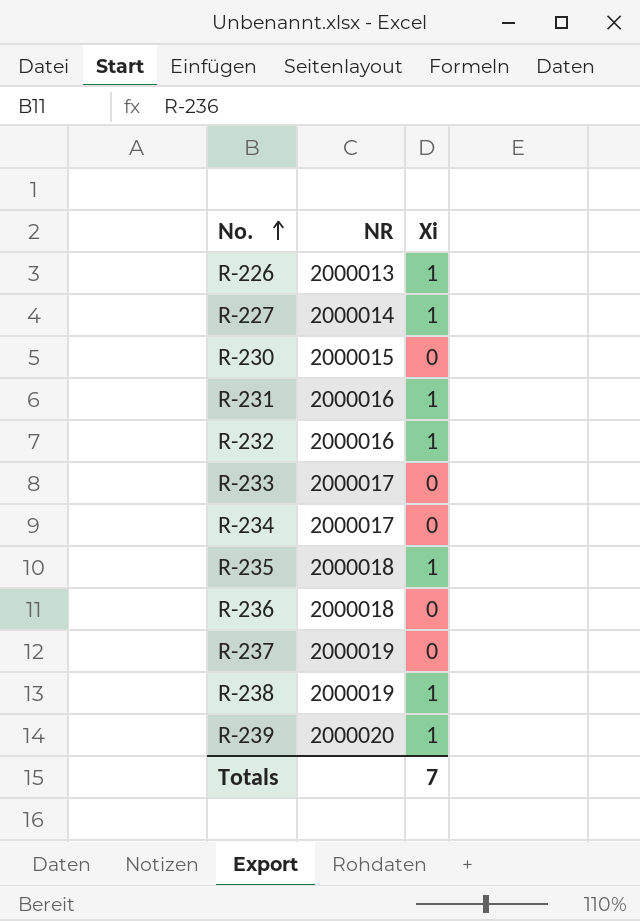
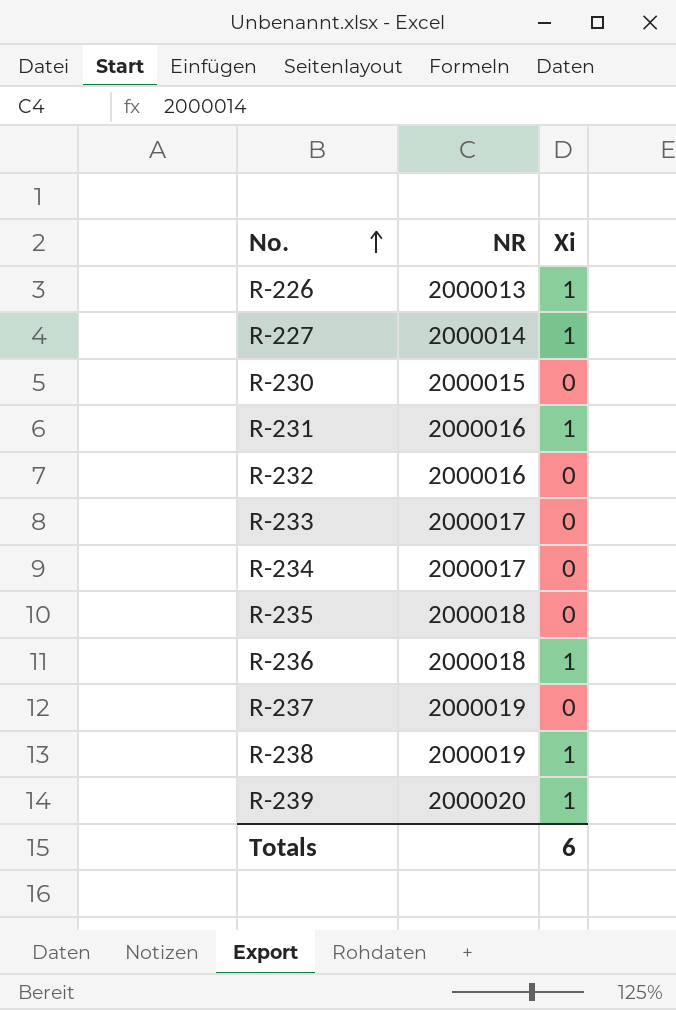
R-232 | Xi: 1 -> 0
R-235 | Xi: 1 -> 0
R-236 | Xi: 0 -> 1
Totals | Xi: 7 -> 6

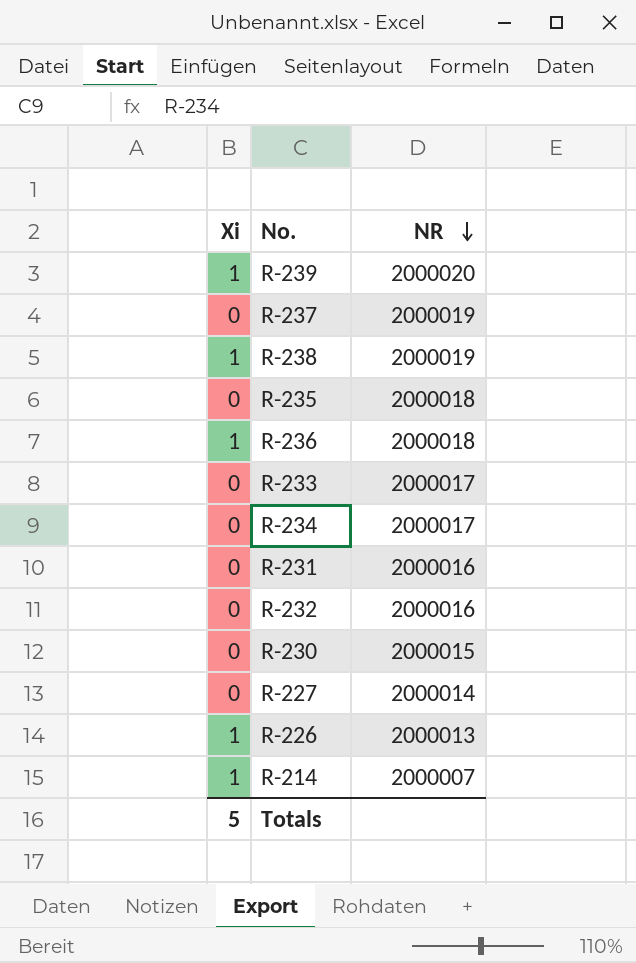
row order: No. ascending -> NR descending
column Xi | position: 3 -> 1
R-231 | Xi: 1 -> 0
R-227 | Xi: 1 -> 0
row R-214: none -> 1 | 2000007
Totals | Xi: 6 -> 5

